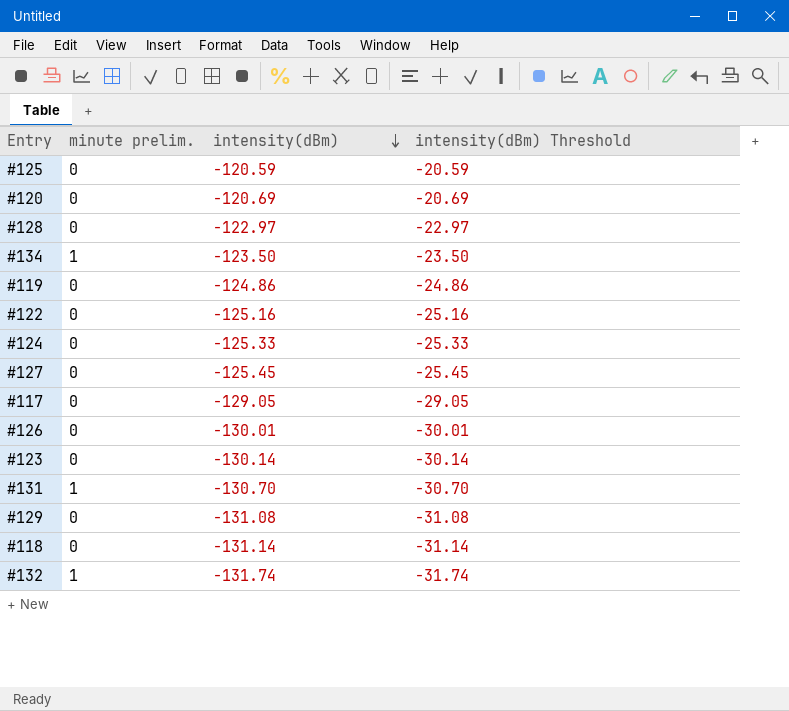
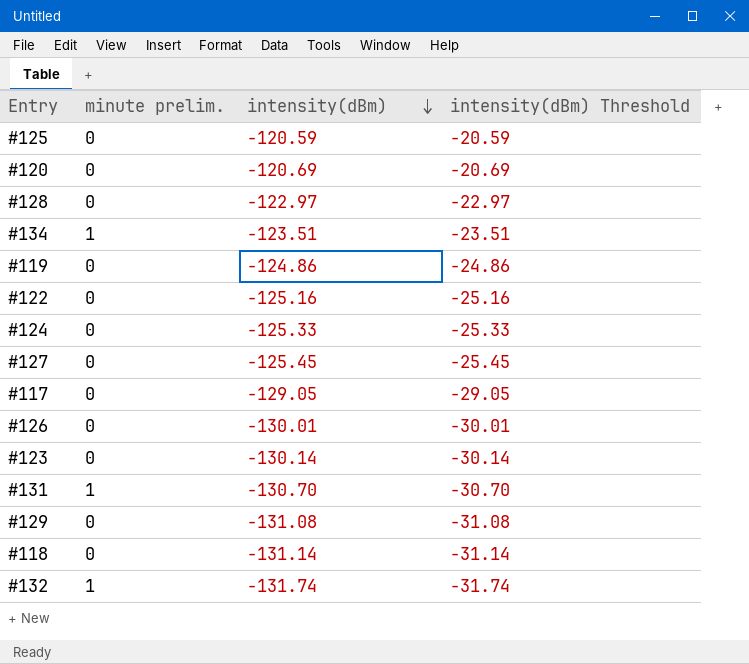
#134 | intensity(dBm): -123.50 -> -123.51
#134 | intensity(dBm) Threshold: -23.50 -> -23.51

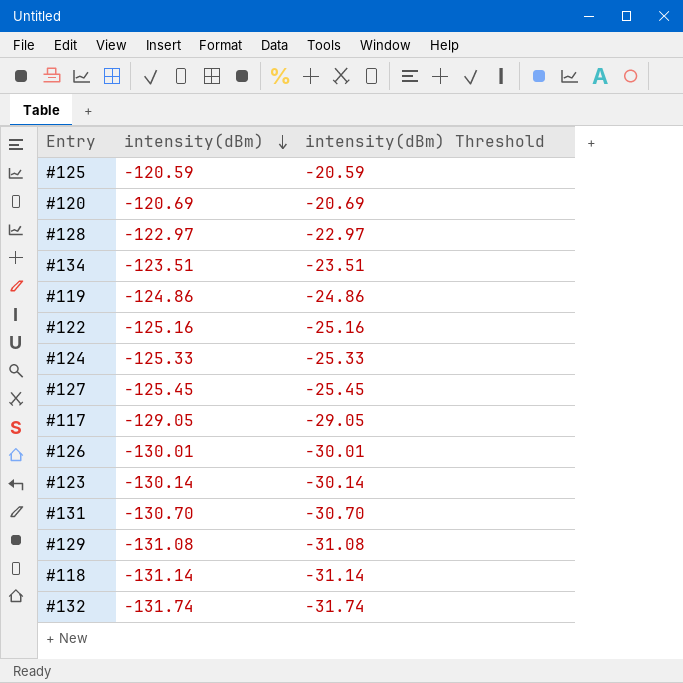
column minute prelim. | position: 2 -> none

